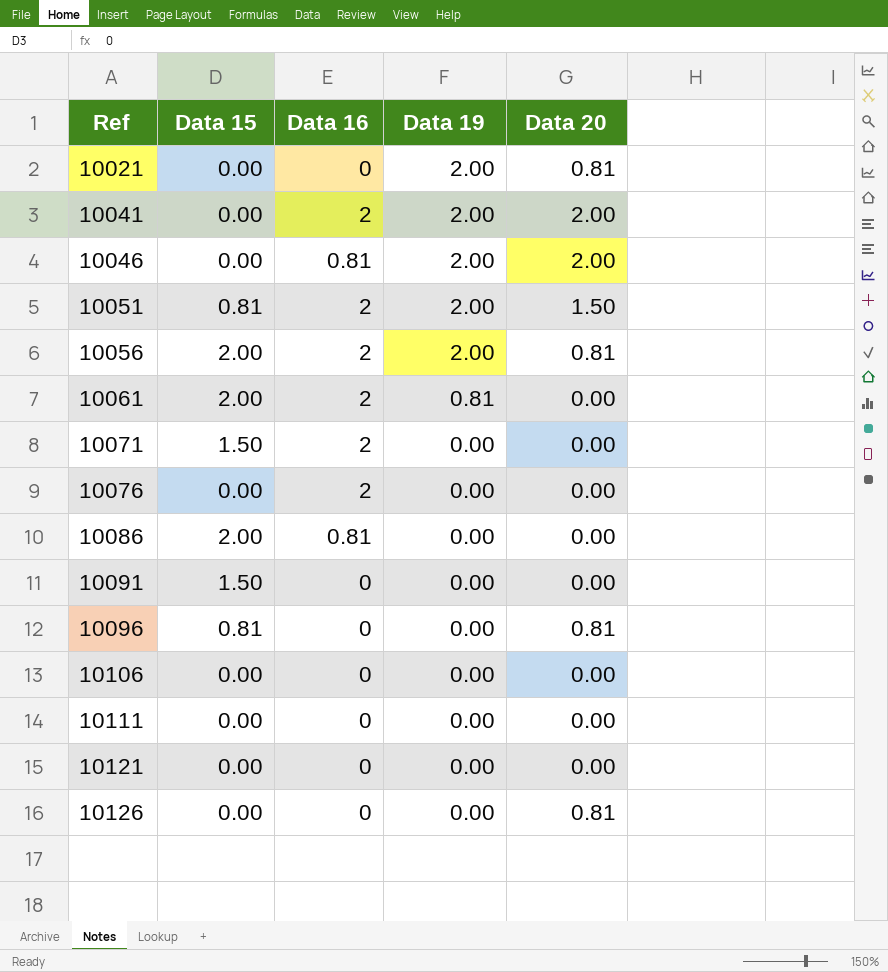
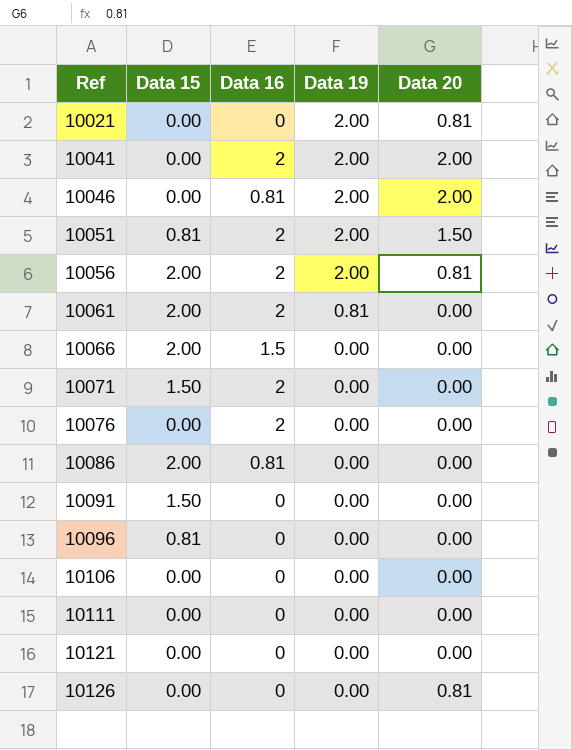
row 10066: none -> 2.00 | 1.5 | 0.00 | 0.00
10096 | Data 20: 0.81 -> 0.00

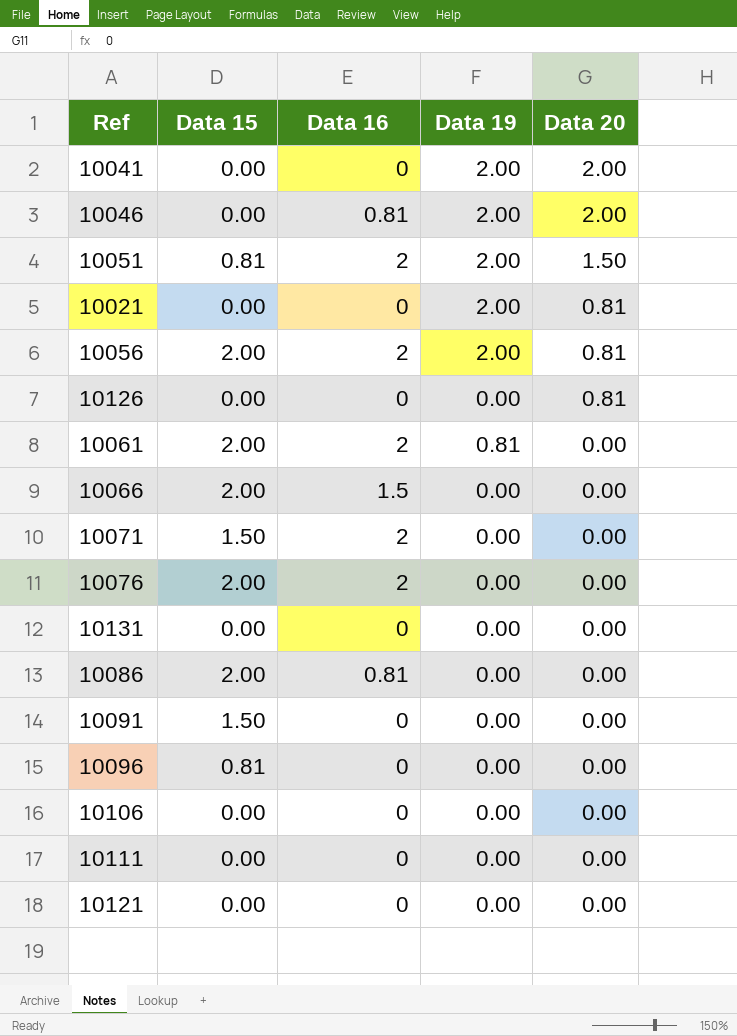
row order: Ref ascending -> Data 20 descending
10041 | Data 16: 2 -> 0
10076 | Data 15: 0.00 -> 2.00
row 10131: none -> 0.00 | 0 | 0.00 | 0.00

